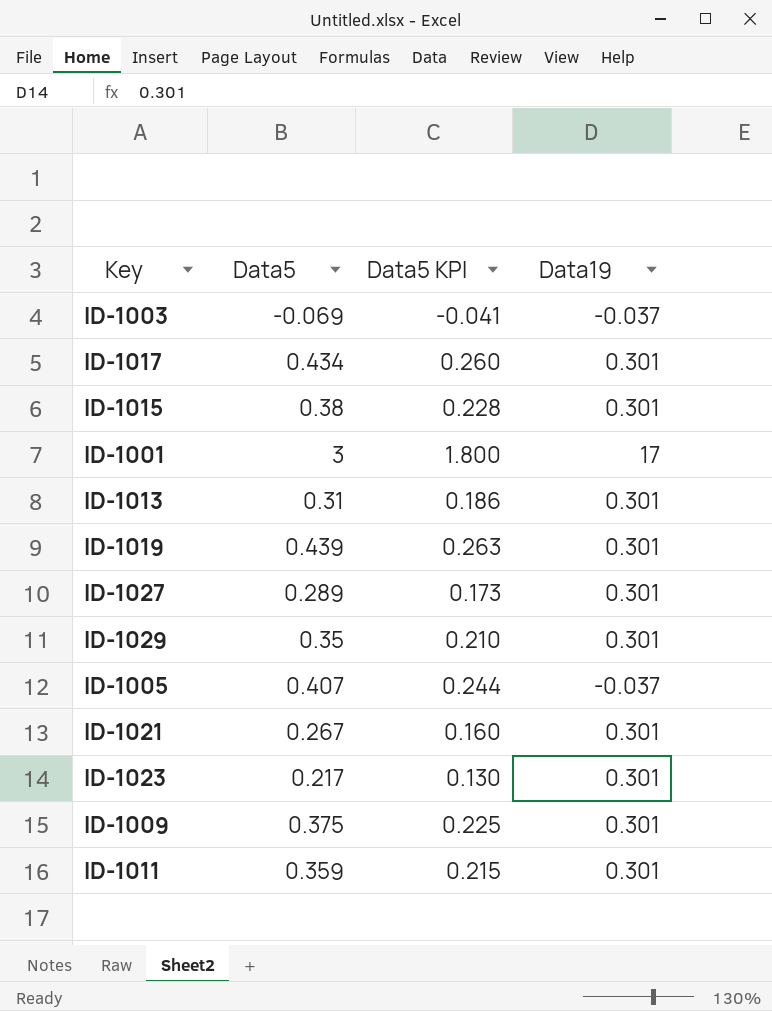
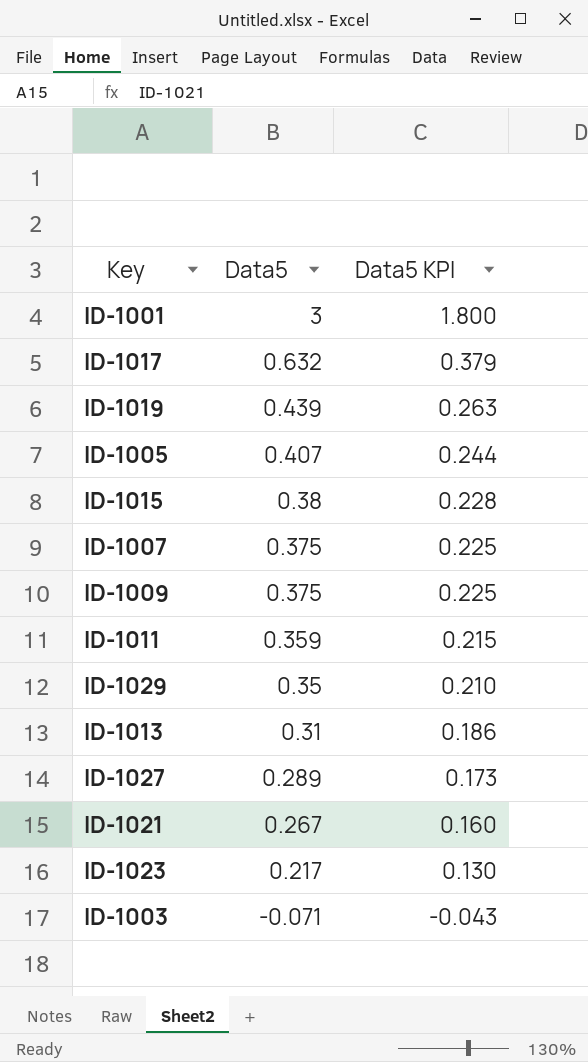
row order: none -> Data5 descending
column Data19 | position: 4 -> none
ID-1017 | Data5: 0.434 -> 0.632
ID-1017 | Data5 KPI: 0.260 -> 0.379
row ID-1007: none -> 0.375 | 0.225
ID-1003 | Data5: -0.069 -> -0.071
ID-1003 | Data5 KPI: -0.041 -> -0.043

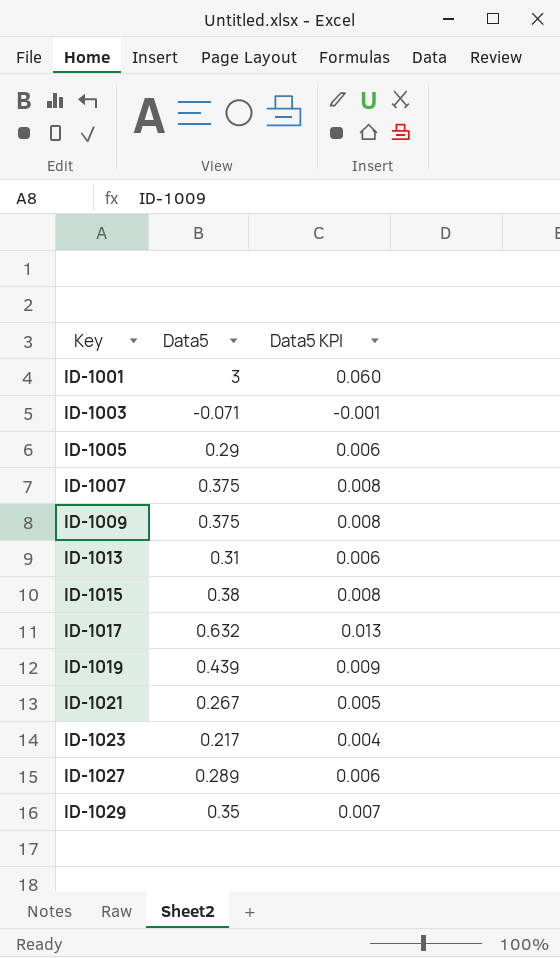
row order: Data5 descending -> Key ascending
column Data5 KPI | formula: [Data5] * 0.6 -> [Data5] * 0.02
row ID-1011: 0.359 | 0.215 -> none
ID-1005 | Data5: 0.407 -> 0.29

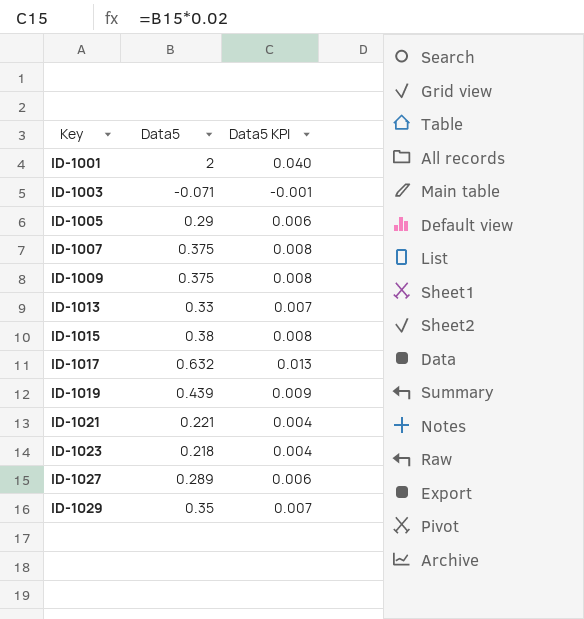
ID-1001 | Data5: 3 -> 2
ID-1001 | Data5 KPI: 0.060 -> 0.040
ID-1013 | Data5: 0.31 -> 0.33
ID-1013 | Data5 KPI: 0.006 -> 0.007
ID-1021 | Data5: 0.267 -> 0.221
ID-1021 | Data5 KPI: 0.005 -> 0.004
ID-1023 | Data5: 0.217 -> 0.218

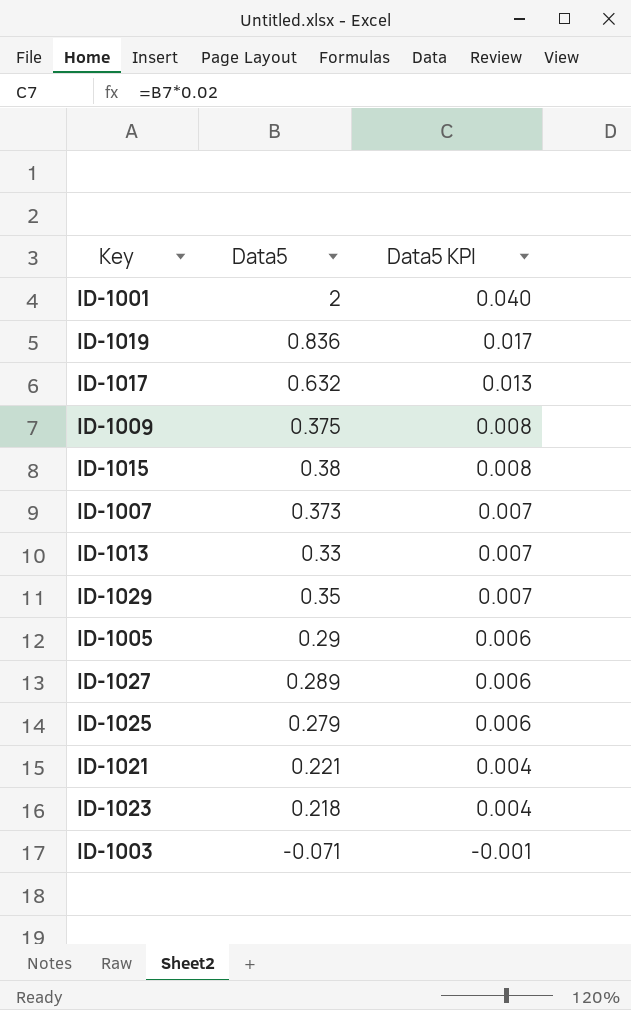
row order: Key ascending -> Data5 KPI descending
ID-1019 | Data5: 0.439 -> 0.836
ID-1019 | Data5 KPI: 0.009 -> 0.017
ID-1007 | Data5: 0.375 -> 0.373
ID-1007 | Data5 KPI: 0.008 -> 0.007
row ID-1025: none -> 0.279 | 0.006

